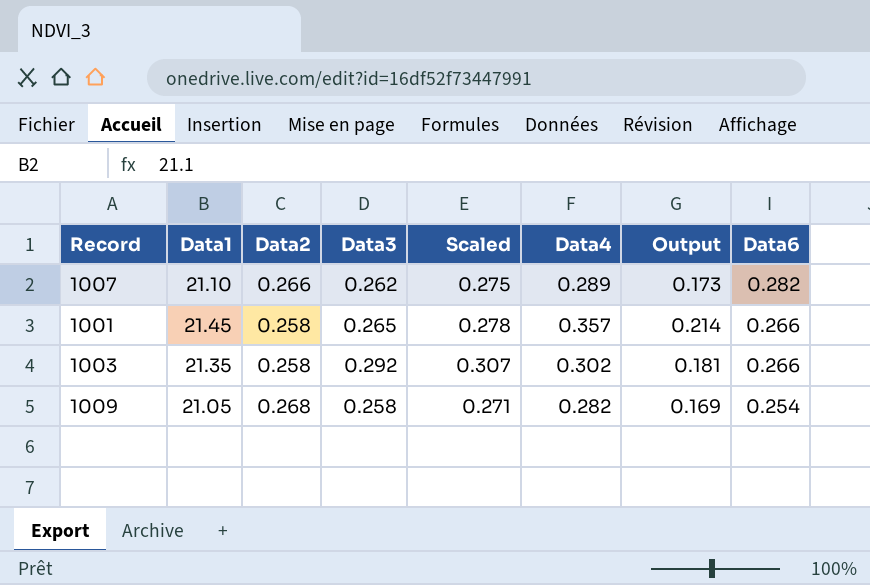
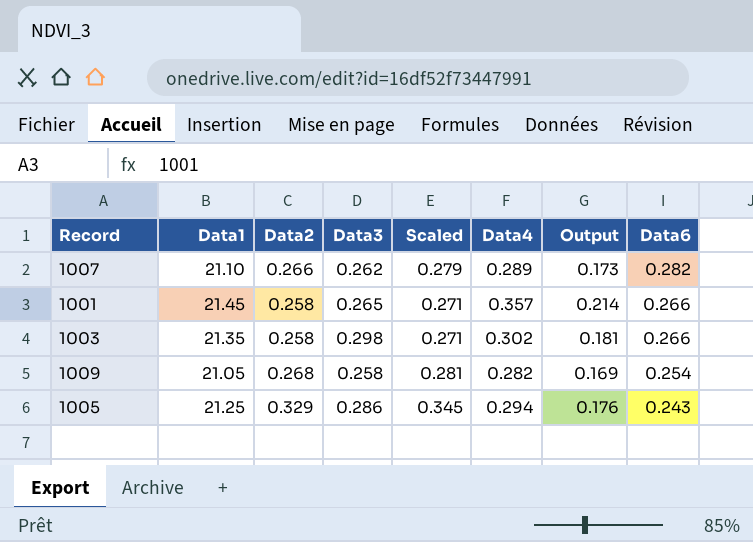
column Scaled | formula: [Data3] * 1.05 -> [Data2] * 1.05
1003 | Data3: 0.292 -> 0.298
row 1005: none -> 21.25 | 0.329 | 0.286 | 0.345 | 0.294 | 0.176 | 0.243

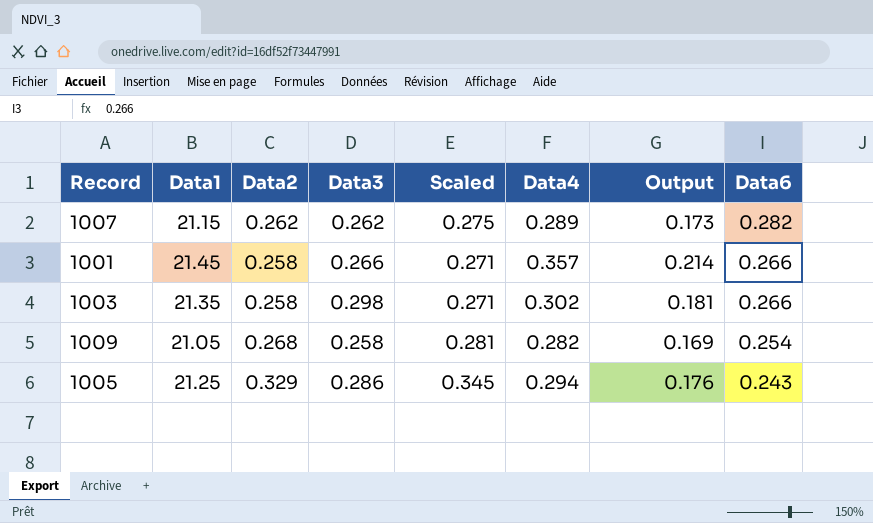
1007 | Data1: 21.10 -> 21.15
1007 | Data2: 0.266 -> 0.262
1007 | Scaled: 0.279 -> 0.275
1001 | Data3: 0.265 -> 0.266

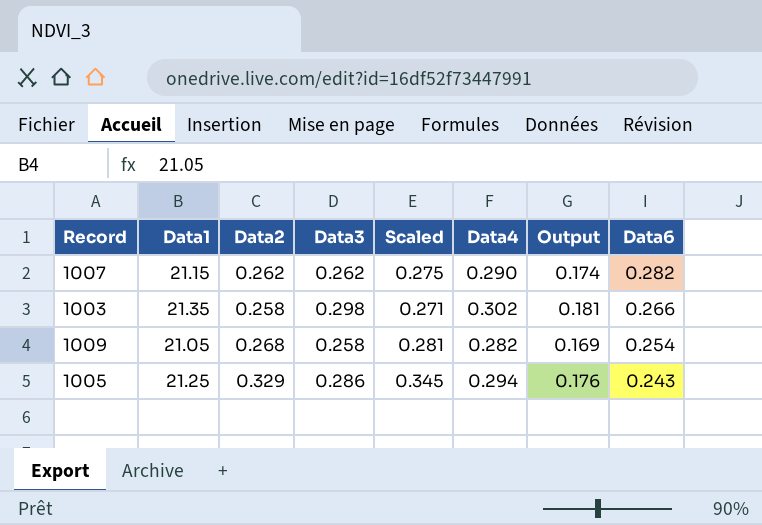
row 1001: 21.45 | 0.258 | 0.266 | 0.271 | 0.357 | 0.214 | 0.266 -> none
1007 | Data4: 0.289 -> 0.290
1007 | Output: 0.173 -> 0.174

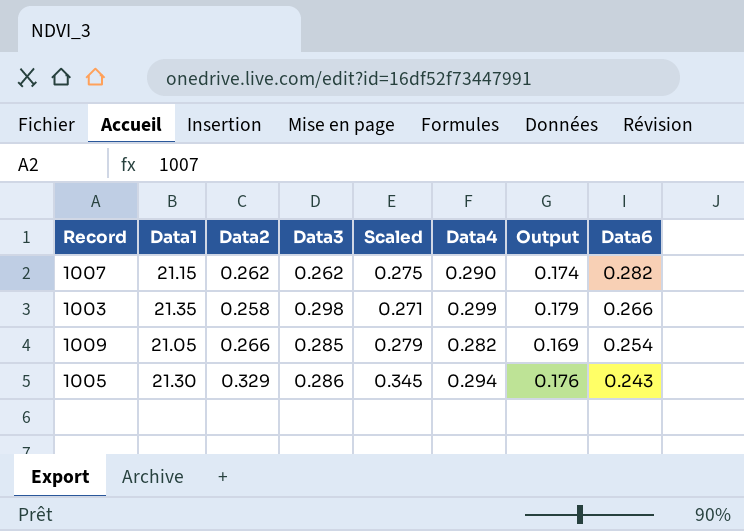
1003 | Data4: 0.302 -> 0.299
1003 | Output: 0.181 -> 0.179
1009 | Data2: 0.268 -> 0.266
1009 | Data3: 0.258 -> 0.285
1009 | Scaled: 0.281 -> 0.279
1005 | Data1: 21.25 -> 21.30

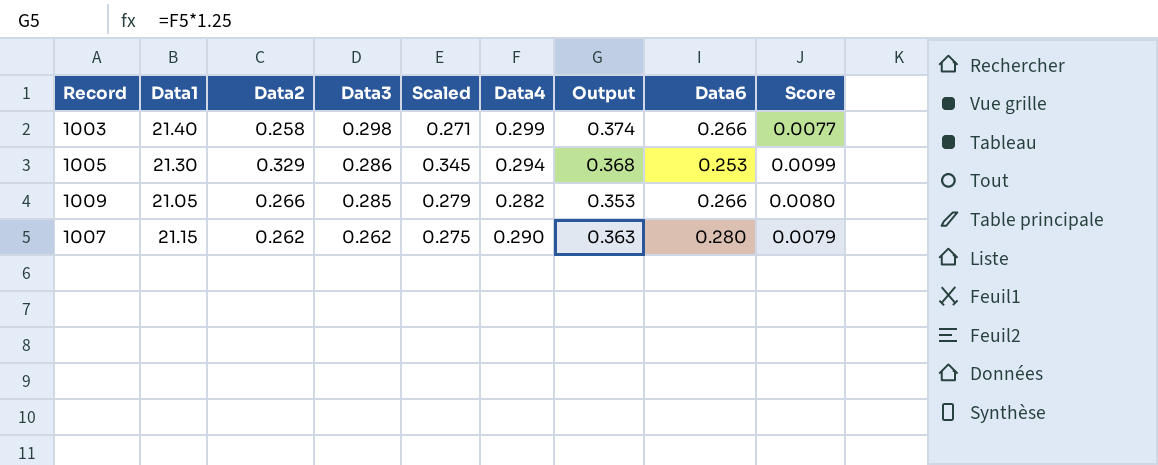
row order: Data6 descending -> Data3 descending
column Output | formula: [Data4] * 0.6 -> [Data4] * 1.25
column Score | formula: none -> [Data2] * 0.03
1003 | Data1: 21.35 -> 21.40
1005 | Data6: 0.243 -> 0.253
1009 | Data6: 0.254 -> 0.266
1007 | Data6: 0.282 -> 0.280

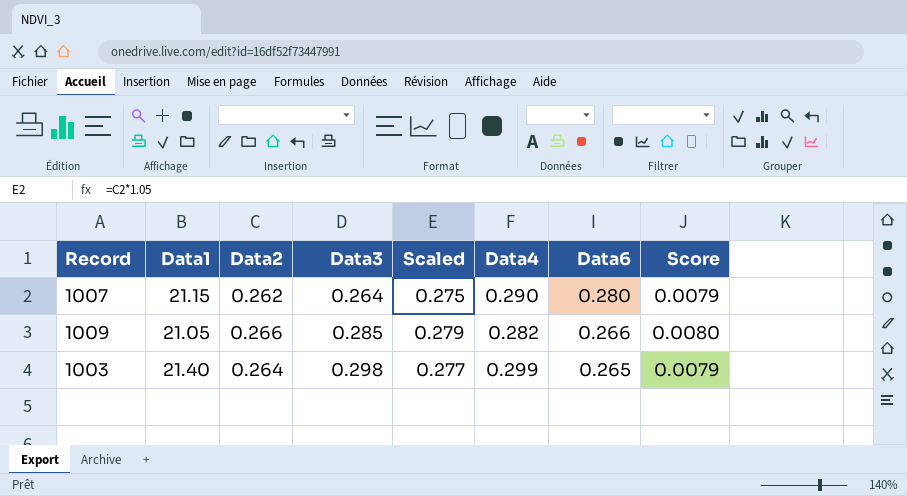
row order: Data3 descending -> Data3 ascending
column Output | formula: [Data4] * 1.25 -> none
row 1005: 21.30 | 0.329 | 0.286 | 0.345 | 0.294 | 0.368 | 0.253 | 0.0099 -> none
1007 | Data3: 0.262 -> 0.264
1003 | Data2: 0.258 -> 0.264
1003 | Scaled: 0.271 -> 0.277
1003 | Data6: 0.266 -> 0.265
1003 | Score: 0.0077 -> 0.0079

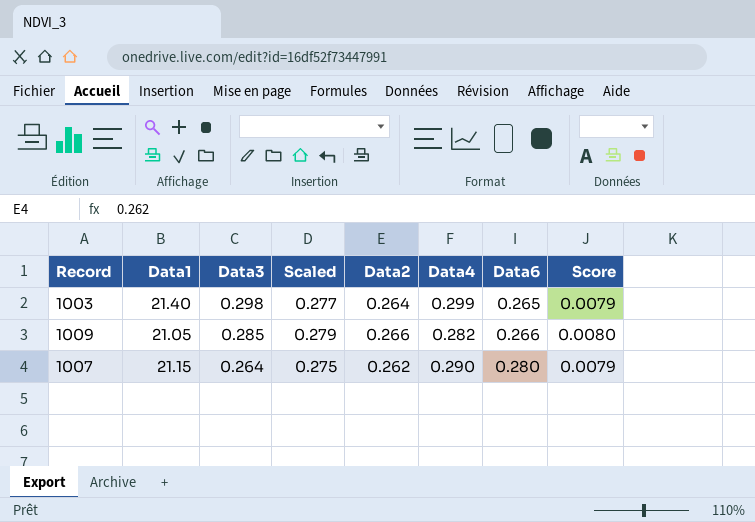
row order: Data3 ascending -> Data3 descending
column Data2 | position: 3 -> 5

